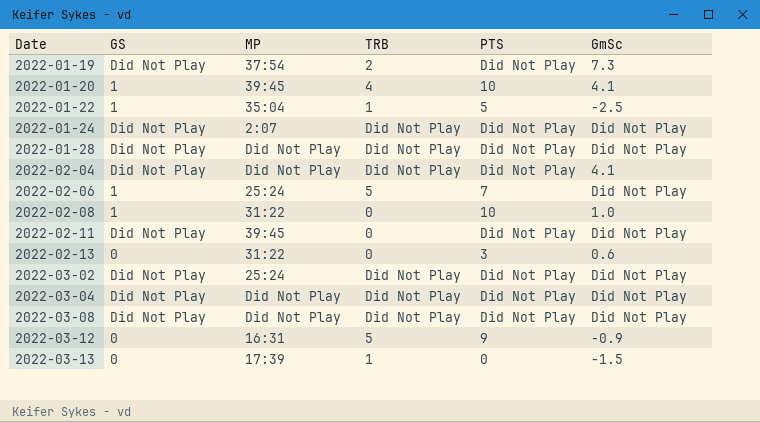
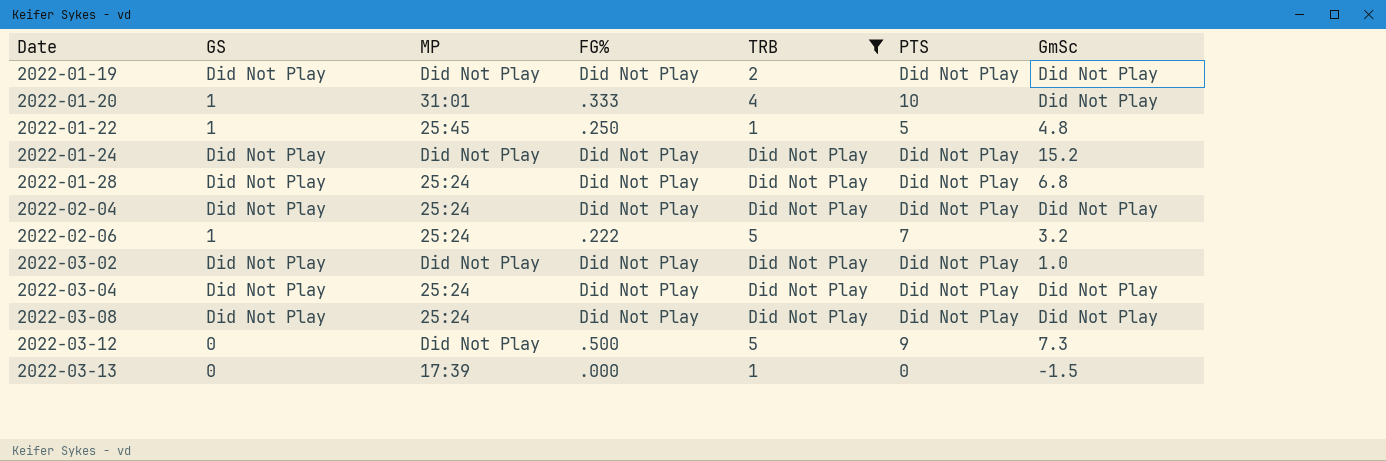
filter: none -> TRB != 0
column FG% | position: none -> 4
2022-01-19 | MP: 37:54 -> Did Not Play
2022-01-19 | GmSc: 7.3 -> Did Not Play
2022-01-20 | MP: 39:45 -> 31:01
2022-01-20 | GmSc: 4.1 -> Did Not Play
2022-01-22 | MP: 35:04 -> 25:45
2022-01-22 | GmSc: -2.5 -> 4.8
2022-01-24 | MP: 2:07 -> Did Not Play
2022-01-24 | GmSc: Did Not Play -> 15.2
2022-01-28 | MP: Did Not Play -> 25:24
2022-01-28 | GmSc: Did Not Play -> 6.8
2022-02-04 | MP: Did Not Play -> 25:24
2022-02-04 | GmSc: 4.1 -> Did Not Play
2022-02-06 | GmSc: Did Not Play -> 3.2
2022-03-02 | MP: 25:24 -> Did Not Play
2022-03-02 | GmSc: Did Not Play -> 1.0
2022-03-04 | MP: Did Not Play -> 25:24
2022-03-08 | MP: Did Not Play -> 25:24
2022-03-12 | MP: 16:31 -> Did Not Play
2022-03-12 | GmSc: -0.9 -> 7.3

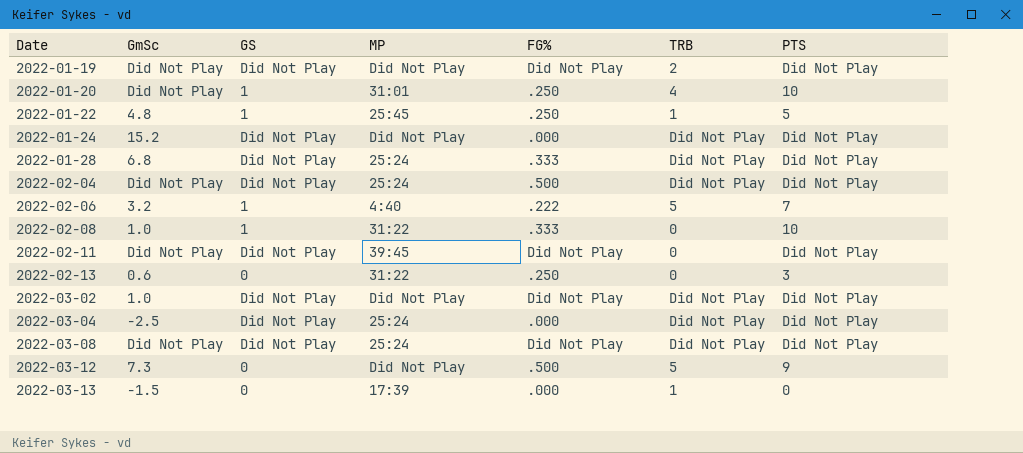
filter: TRB != 0 -> none
column GmSc | position: 7 -> 2
2022-01-20 | FG%: .333 -> .250
2022-01-24 | FG%: Did Not Play -> .000
2022-01-28 | FG%: Did Not Play -> .333
2022-02-04 | FG%: Did Not Play -> .500
2022-02-06 | MP: 25:24 -> 4:40
2022-03-04 | GmSc: Did Not Play -> -2.5
2022-03-04 | FG%: Did Not Play -> .000

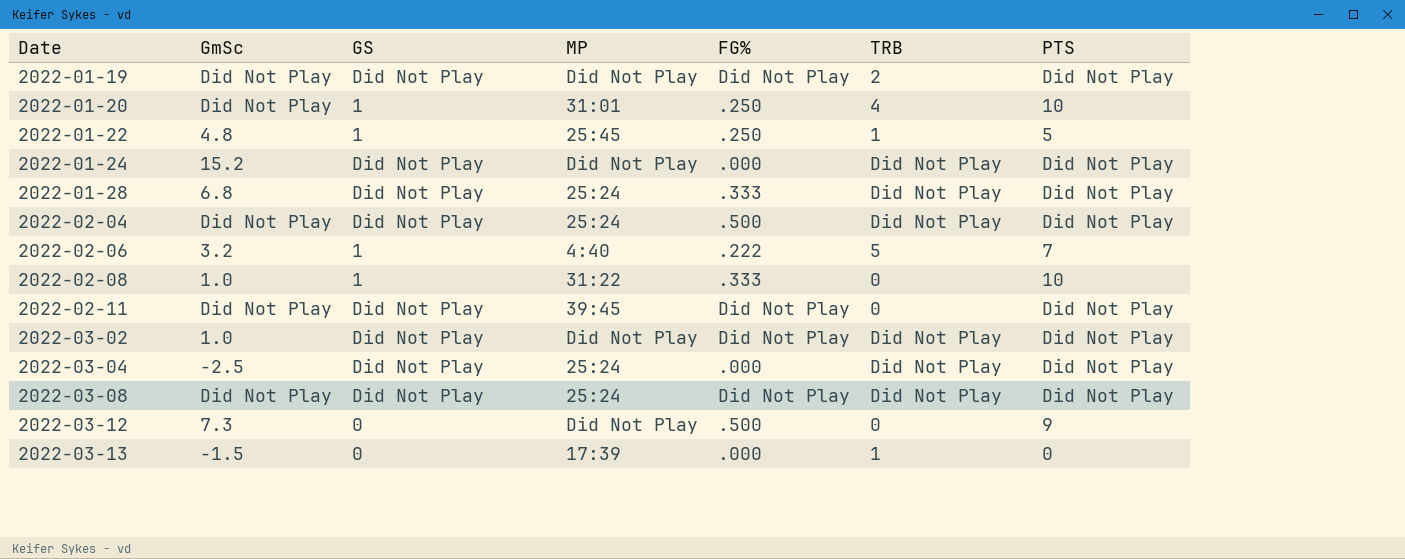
row 2022-02-13: 0.6 | 0 | 31:22 | .250 | 0 | 3 -> none
2022-03-12 | TRB: 5 -> 0

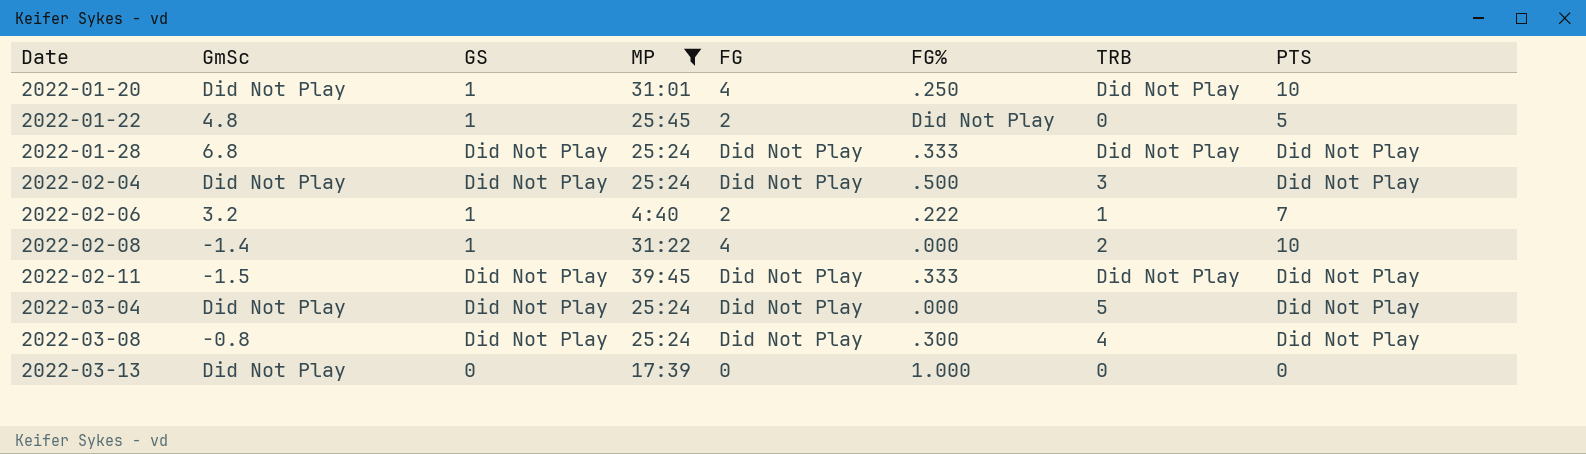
filter: none -> MP != Did Not Play
column FG | position: none -> 5
2022-01-20 | TRB: 4 -> Did Not Play
2022-01-22 | FG%: .250 -> Did Not Play
2022-01-22 | TRB: 1 -> 0
2022-02-04 | TRB: Did Not Play -> 3
2022-02-06 | TRB: 5 -> 1
2022-02-08 | GmSc: 1.0 -> -1.4
2022-02-08 | FG%: .333 -> .000
2022-02-08 | TRB: 0 -> 2
2022-02-11 | GmSc: Did Not Play -> -1.5
2022-02-11 | FG%: Did Not Play -> .333
2022-02-11 | TRB: 0 -> Did Not Play
2022-03-04 | GmSc: -2.5 -> Did Not Play
2022-03-04 | TRB: Did Not Play -> 5
2022-03-08 | GmSc: Did Not Play -> -0.8
2022-03-08 | FG%: Did Not Play -> .300
2022-03-08 | TRB: Did Not Play -> 4
2022-03-13 | GmSc: -1.5 -> Did Not Play
2022-03-13 | FG%: .000 -> 1.000
2022-03-13 | TRB: 1 -> 0

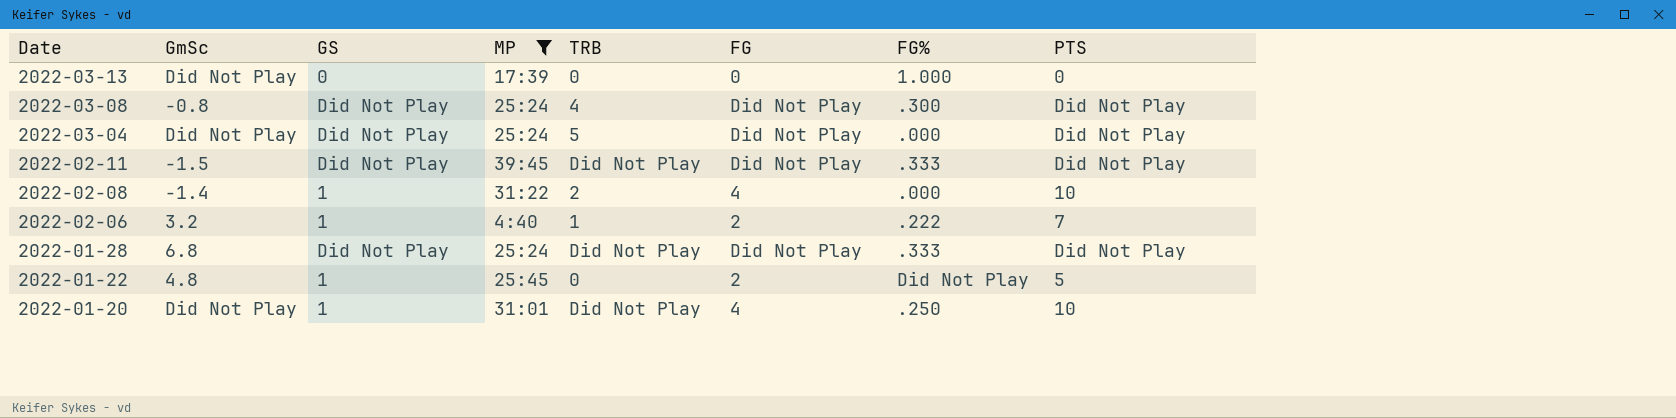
row order: Date ascending -> Date descending
column TRB | position: 7 -> 5
row 2022-02-04: Did Not Play | Did Not Play | 25:24 | Did Not Play | .500 | 3 | Did Not Play -> none

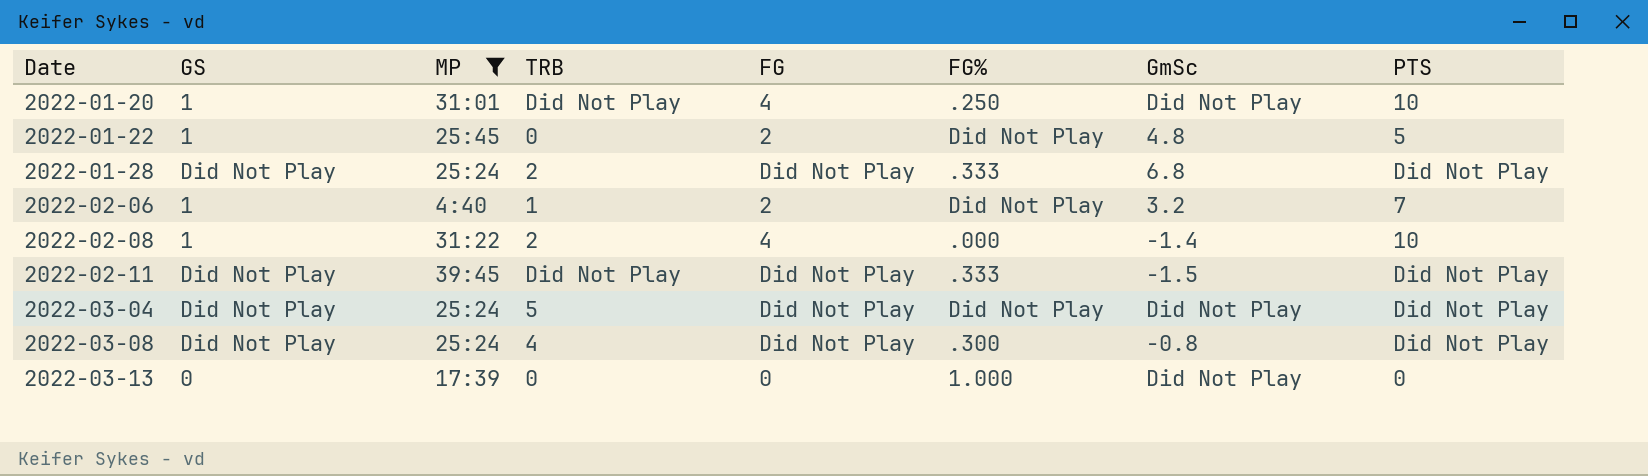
row order: Date descending -> Date ascending
column GmSc | position: 2 -> 7
2022-01-28 | TRB: Did Not Play -> 2
2022-02-06 | FG%: .222 -> Did Not Play
2022-03-04 | FG%: .000 -> Did Not Play

